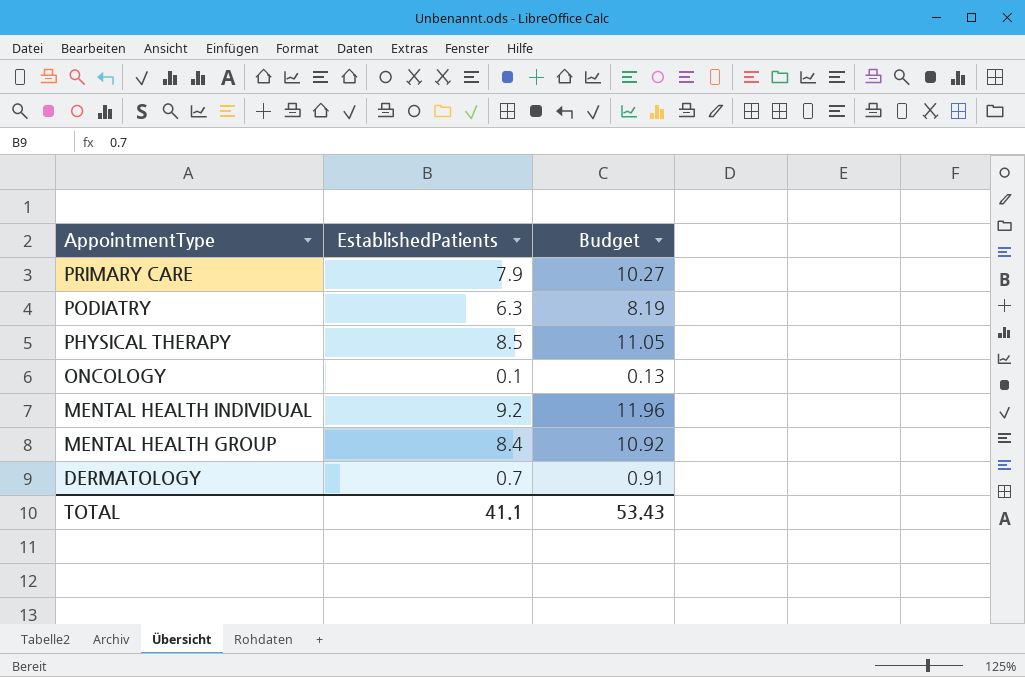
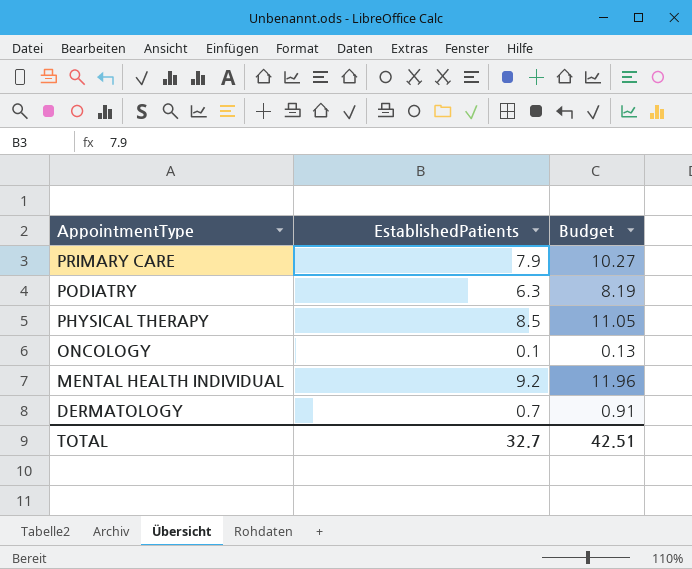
row MENTAL HEALTH GROUP: 8.4 | 10.92 -> none
TOTAL | EstablishedPatients: 41.1 -> 32.7
TOTAL | Budget: 53.43 -> 42.51

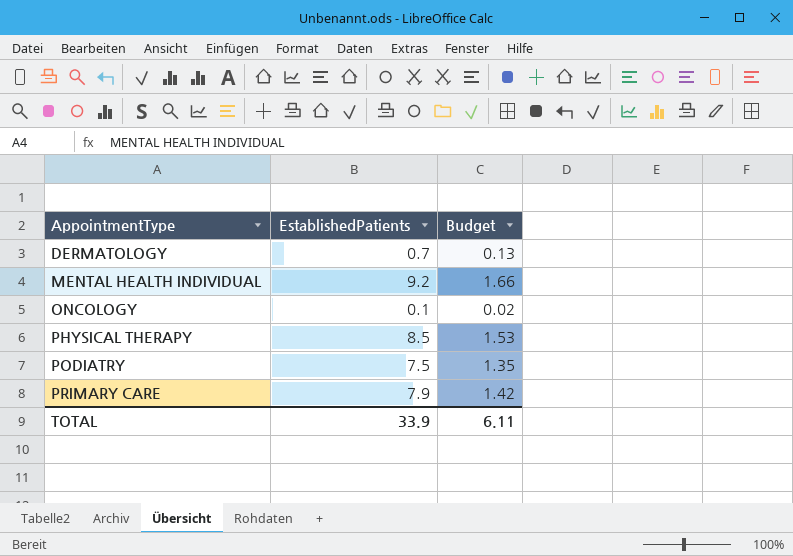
row order: AppointmentType descending -> AppointmentType ascending
column Budget | formula: [EstablishedPatients] * 1.3 -> [EstablishedPatients] * 0.18
PODIATRY | EstablishedPatients: 6.3 -> 7.5
TOTAL | EstablishedPatients: 32.7 -> 33.9
TOTAL | Budget: 42.51 -> 6.11

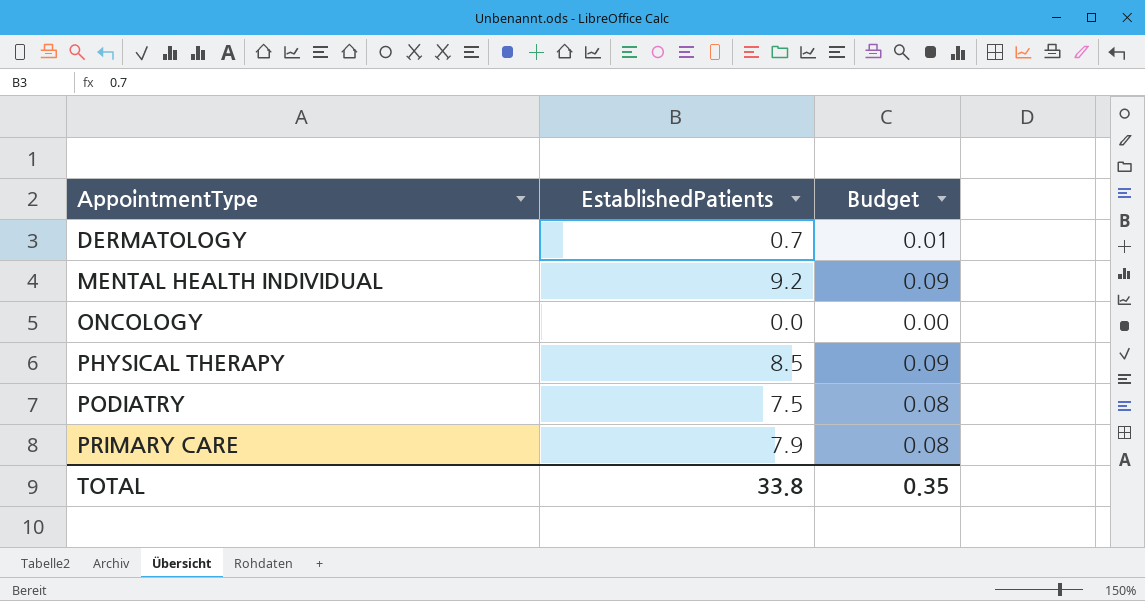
column Budget | formula: [EstablishedPatients] * 0.18 -> [EstablishedPatients] * 0.01
ONCOLOGY | EstablishedPatients: 0.1 -> 0.0
TOTAL | EstablishedPatients: 33.9 -> 33.8
TOTAL | Budget: 6.11 -> 0.35

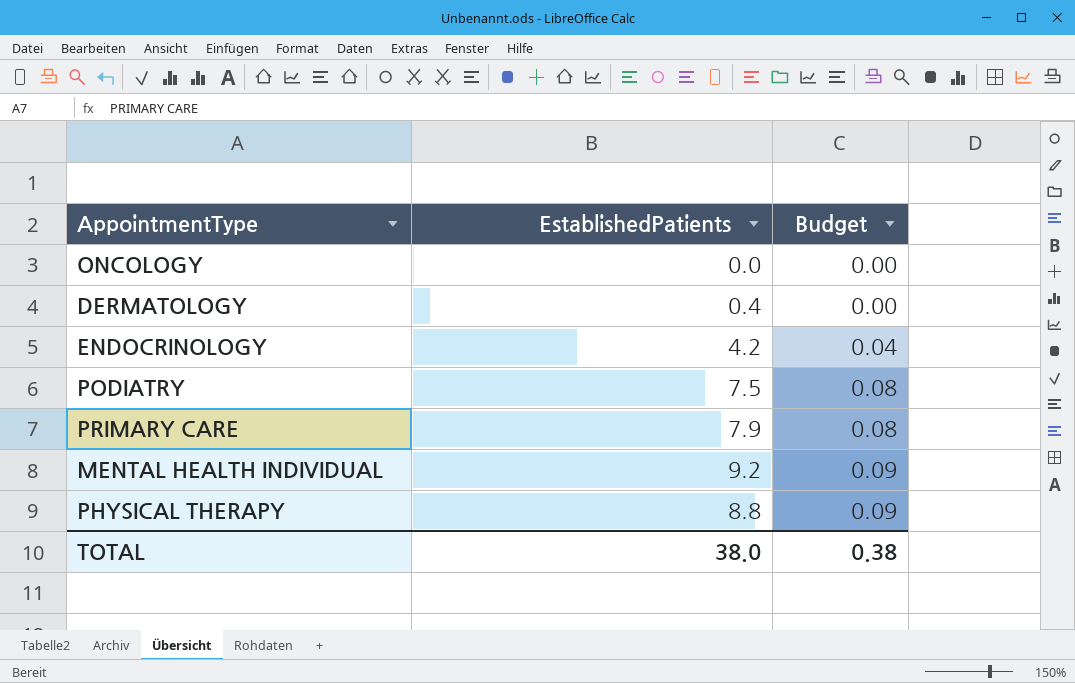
row order: AppointmentType ascending -> Budget ascending
DERMATOLOGY | EstablishedPatients: 0.7 -> 0.4
DERMATOLOGY | Budget: 0.01 -> 0.00
row ENDOCRINOLOGY: none -> 4.2 | 0.04
PHYSICAL THERAPY | EstablishedPatients: 8.5 -> 8.8
TOTAL | EstablishedPatients: 33.8 -> 38.0
TOTAL | Budget: 0.35 -> 0.38

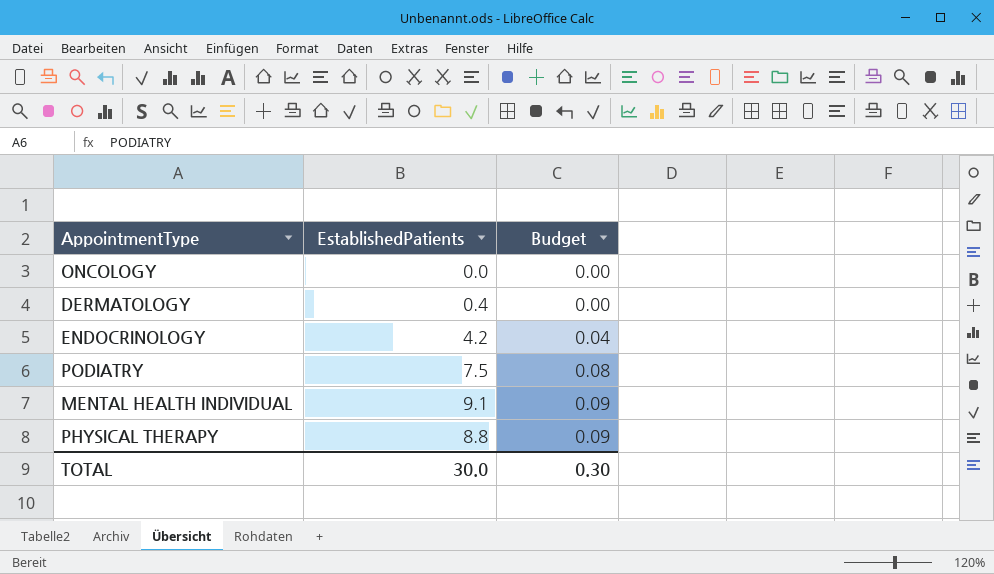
row PRIMARY CARE: 7.9 | 0.08 -> none
MENTAL HEALTH INDIVIDUAL | EstablishedPatients: 9.2 -> 9.1
TOTAL | EstablishedPatients: 38.0 -> 30.0
TOTAL | Budget: 0.38 -> 0.30

